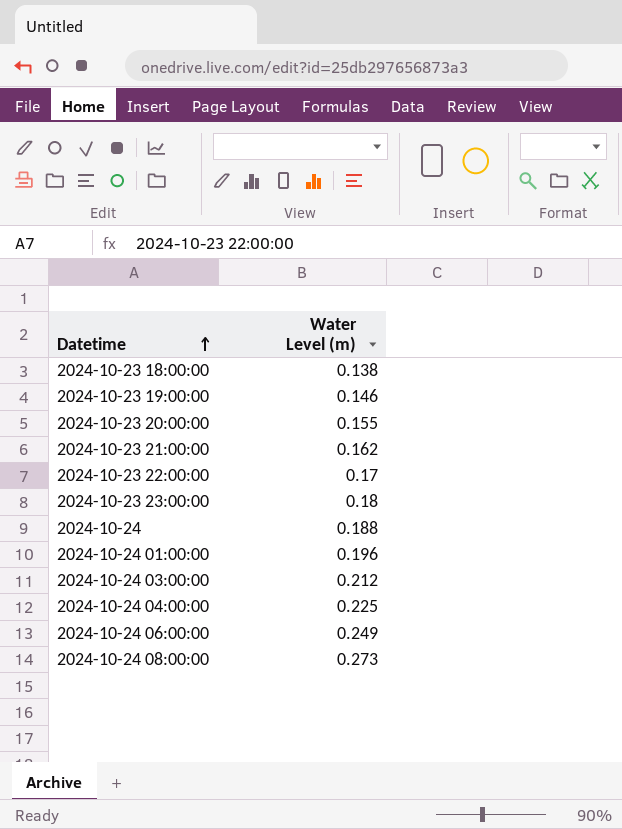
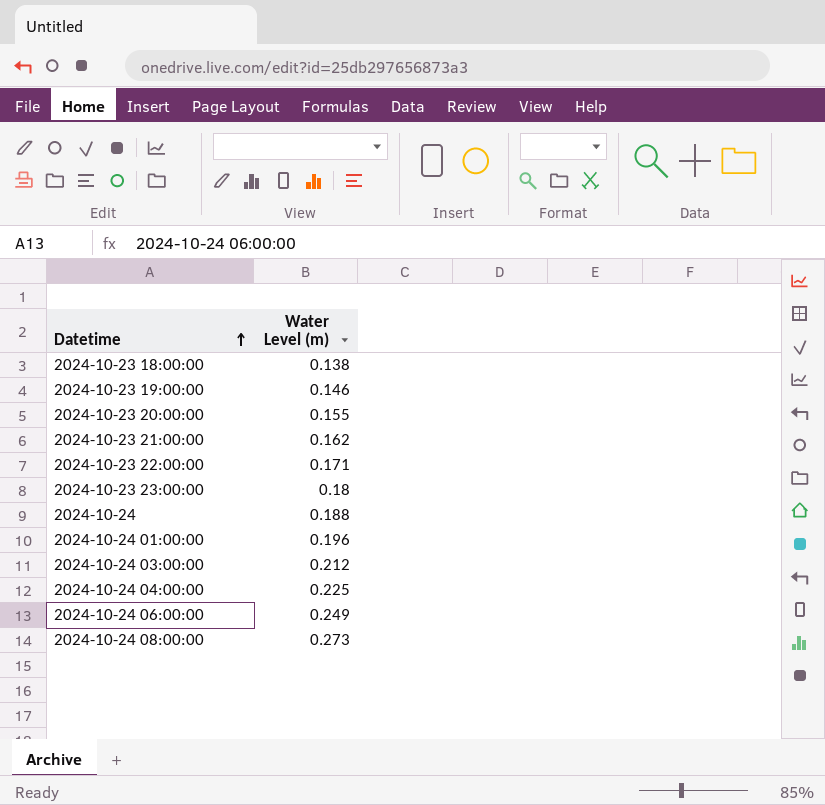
2024-10-23 22:00:00 | Water Level (m): 0.17 -> 0.171

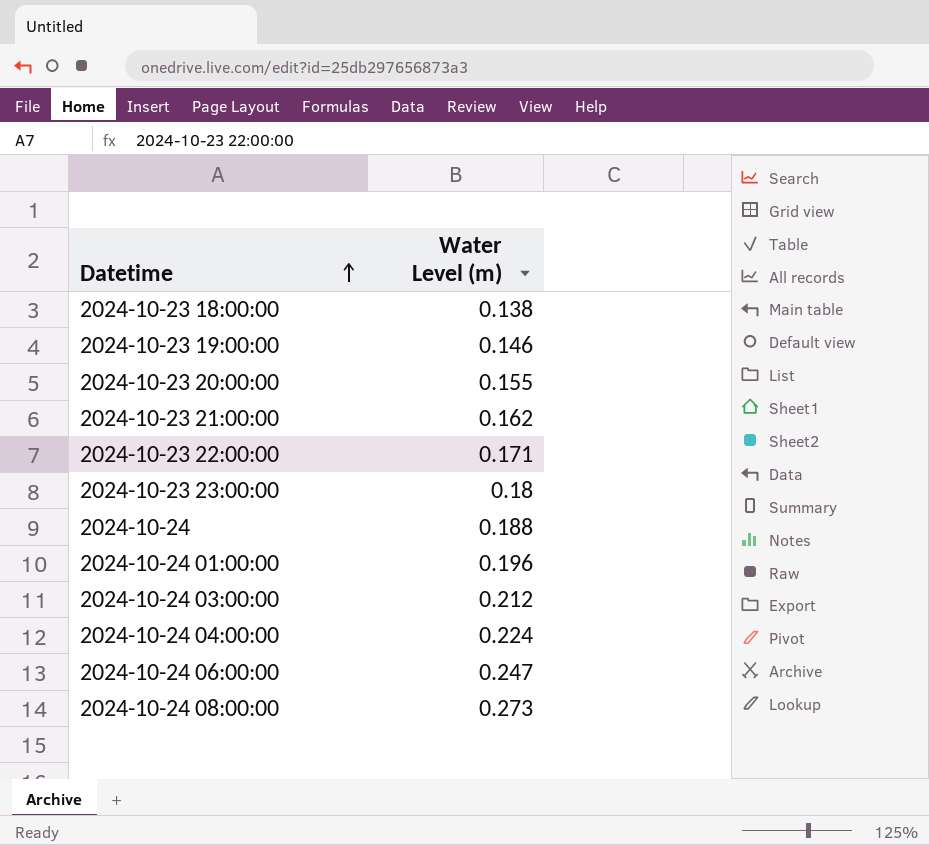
2024-10-24 04:00:00 | Water Level (m): 0.225 -> 0.224
2024-10-24 06:00:00 | Water Level (m): 0.249 -> 0.247

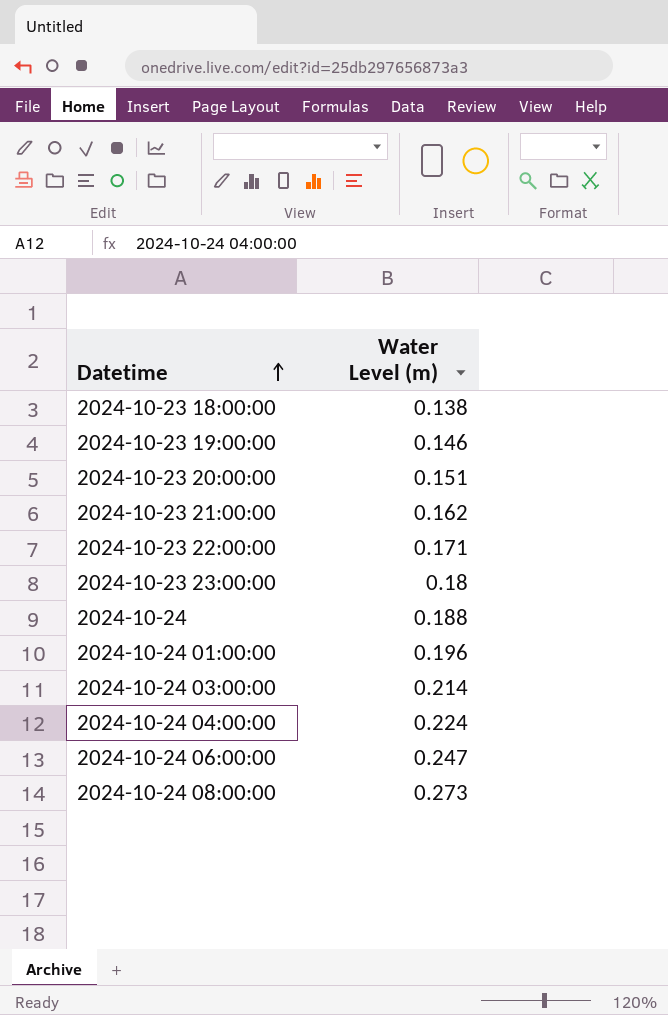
2024-10-23 20:00:00 | Water Level (m): 0.155 -> 0.151
2024-10-24 03:00:00 | Water Level (m): 0.212 -> 0.214

